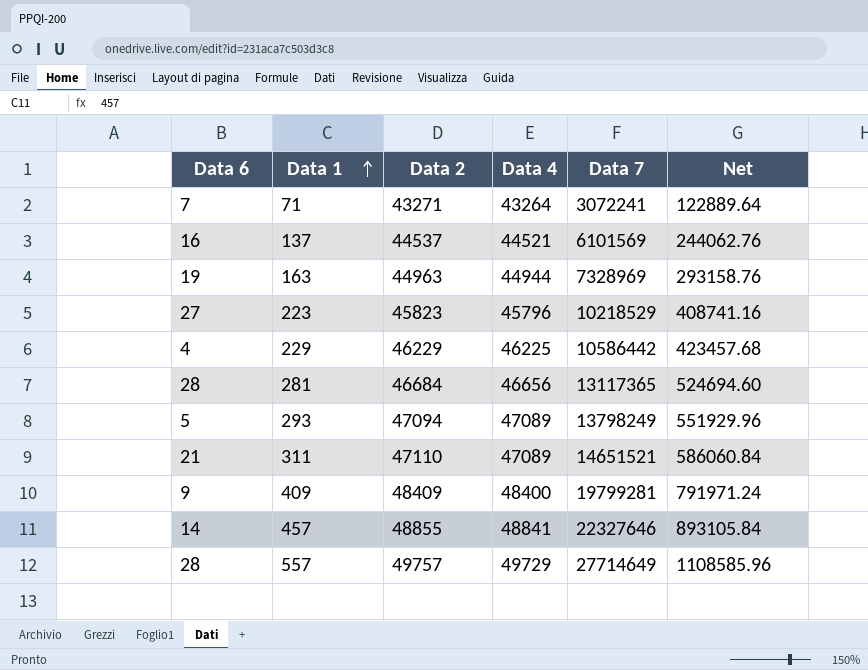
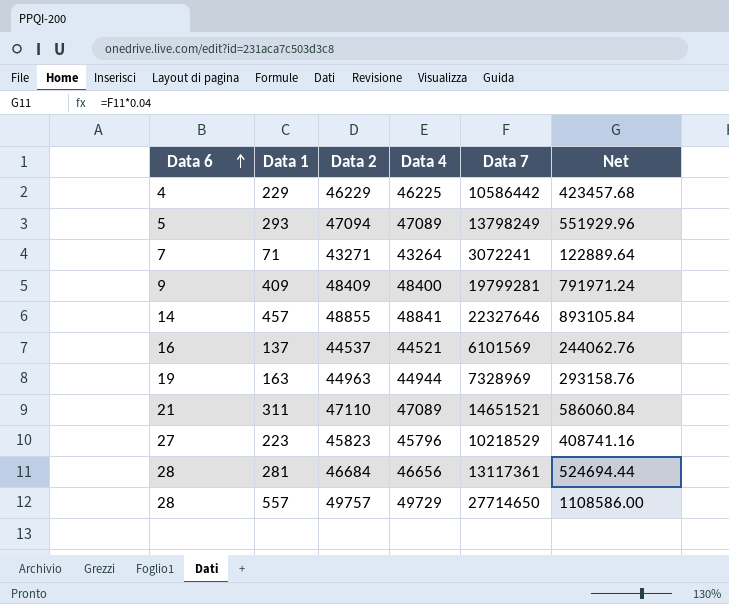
row order: Data 1 ascending -> Data 6 ascending
281 | Data 7: 13117365 -> 13117361
281 | Net: 524694.60 -> 524694.44
557 | Data 7: 27714649 -> 27714650
557 | Net: 1108585.96 -> 1108586.00

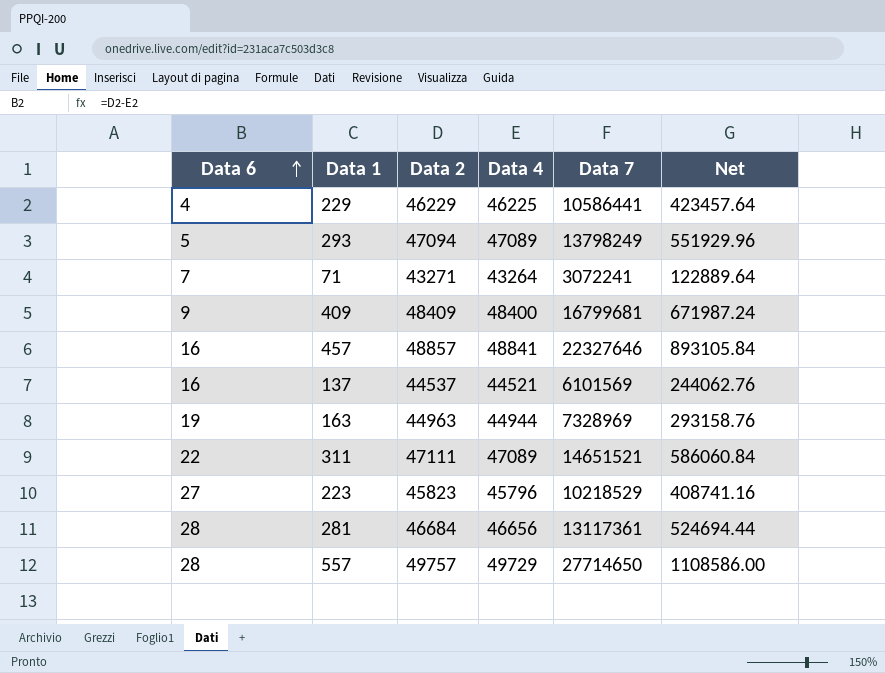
229 | Data 7: 10586442 -> 10586441
229 | Net: 423457.68 -> 423457.64
409 | Data 7: 19799281 -> 16799681
409 | Net: 791971.24 -> 671987.24
457 | Data 6: 14 -> 16
457 | Data 2: 48855 -> 48857
311 | Data 6: 21 -> 22
311 | Data 2: 47110 -> 47111

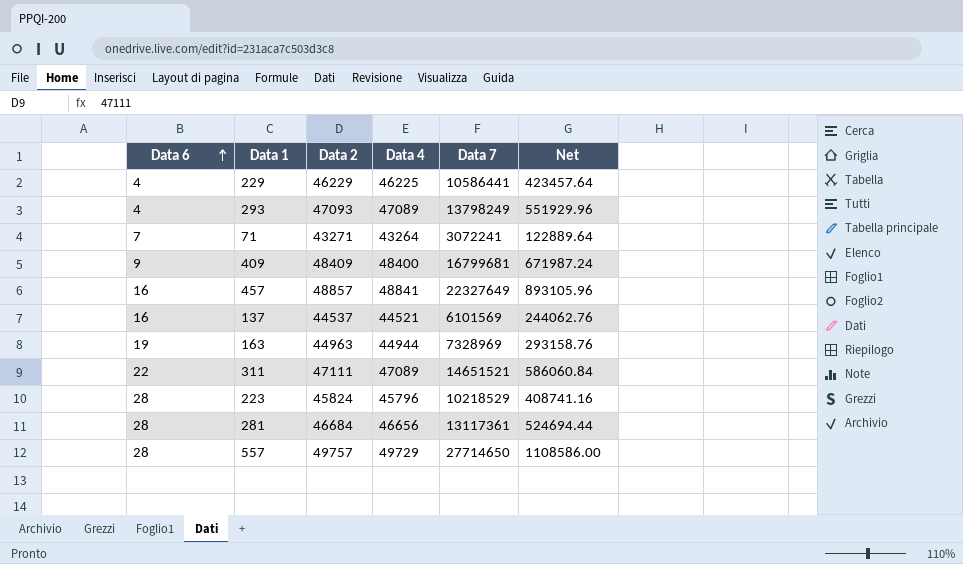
293 | Data 6: 5 -> 4
293 | Data 2: 47094 -> 47093
457 | Data 7: 22327646 -> 22327649
457 | Net: 893105.84 -> 893105.96
223 | Data 6: 27 -> 28
223 | Data 2: 45823 -> 45824

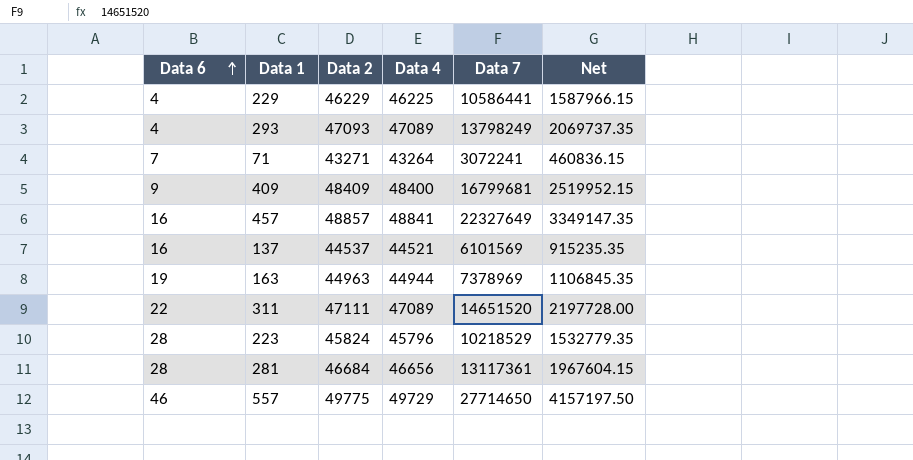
column Net | formula: [Data 7] * 0.04 -> [Data 7] * 0.15
163 | Data 7: 7328969 -> 7378969
311 | Data 7: 14651521 -> 14651520
557 | Data 6: 28 -> 46
557 | Data 2: 49757 -> 49775

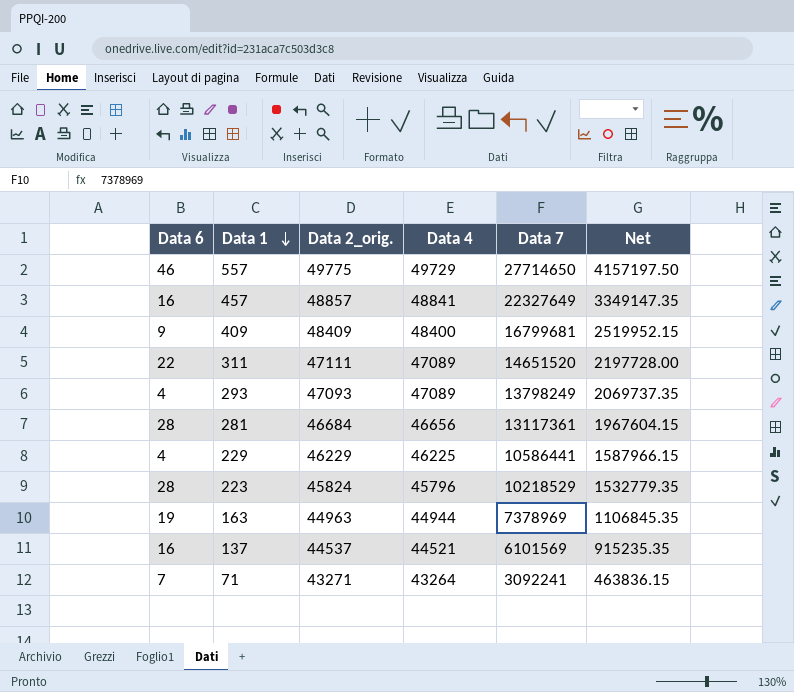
row order: Data 6 ascending -> Data 1 descending
column name: Data 2 -> Data 2_orig.
71 | Data 7: 3072241 -> 3092241
71 | Net: 460836.15 -> 463836.15

